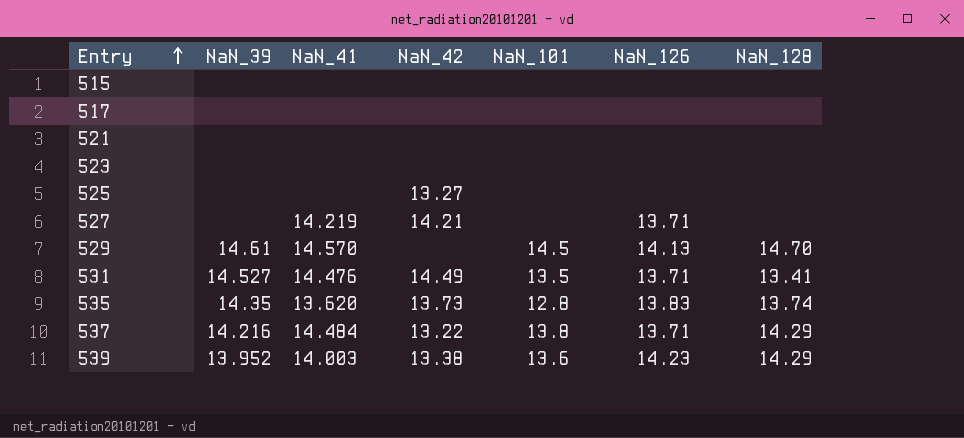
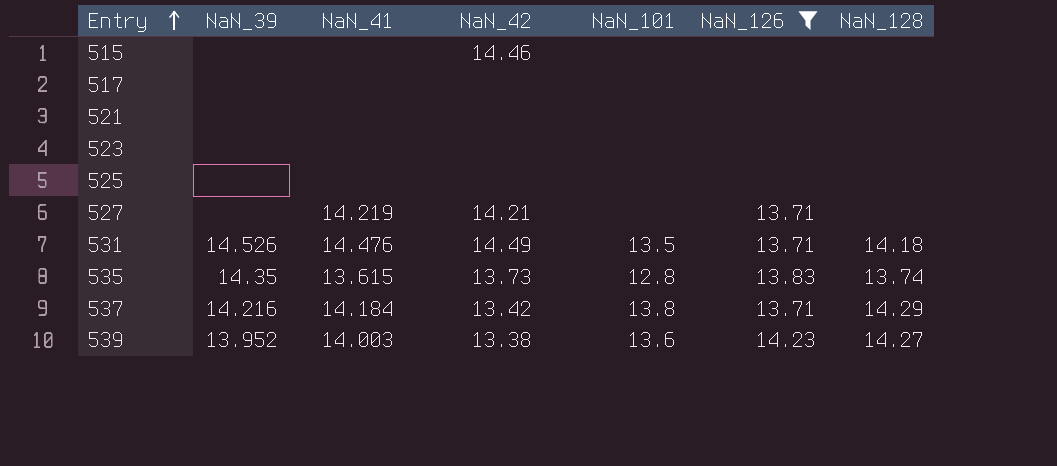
filter: none -> NaN_126 != 14.13
515 | NaN_42: none -> 14.46
525 | NaN_42: 13.27 -> none
531 | NaN_39: 14.527 -> 14.526
531 | NaN_128: 13.41 -> 14.18
535 | NaN_41: 13.620 -> 13.615
537 | NaN_41: 14.484 -> 14.184
537 | NaN_42: 13.22 -> 13.42
539 | NaN_128: 14.29 -> 14.27

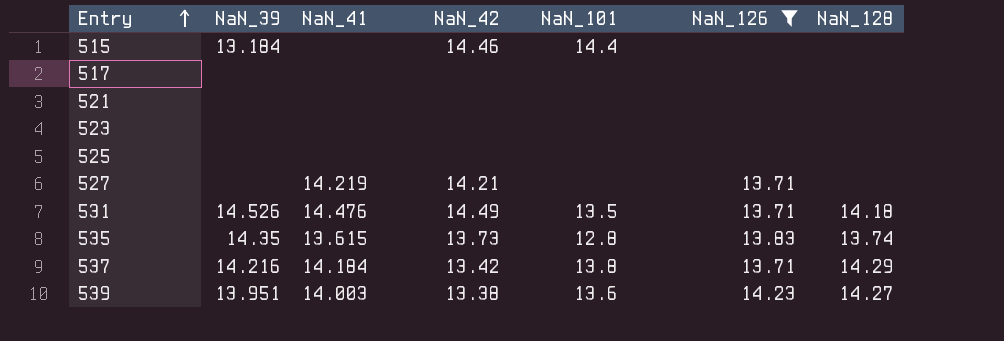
515 | NaN_39: none -> 13.184
515 | NaN_101: none -> 14.4
539 | NaN_39: 13.952 -> 13.951

